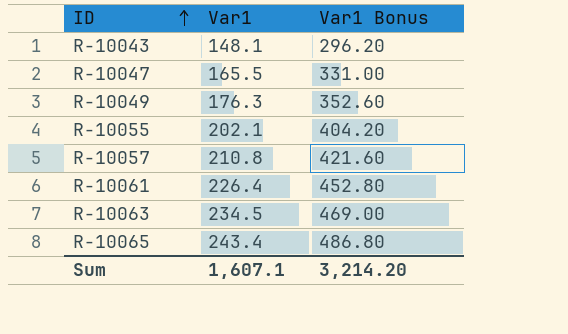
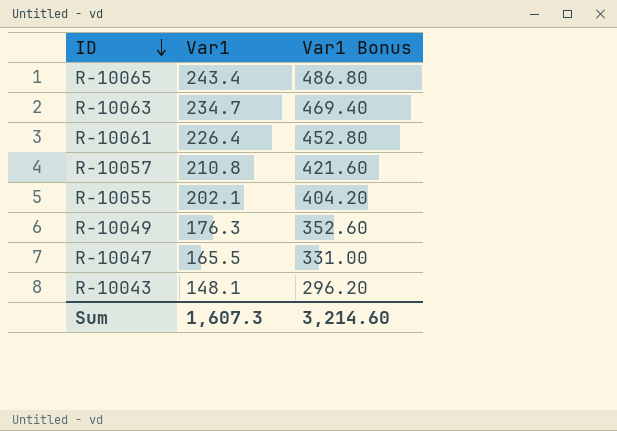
row order: ID ascending -> ID descending
R-10063 | Var1: 234.5 -> 234.7
R-10063 | Var1 Bonus: 469.00 -> 469.40
Sum | Var1: 1,607.1 -> 1,607.3
Sum | Var1 Bonus: 3,214.20 -> 3,214.60

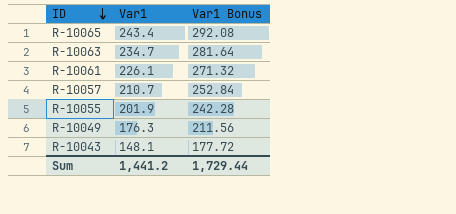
column Var1 Bonus | formula: [Var1] * 2 -> [Var1] * 1.2
row R-10047: 165.5 | 331.00 -> none
R-10061 | Var1: 226.4 -> 226.1
R-10057 | Var1: 210.8 -> 210.7
R-10055 | Var1: 202.1 -> 201.9
Sum | Var1: 1,607.3 -> 1,441.2
Sum | Var1 Bonus: 3,214.60 -> 1,729.44

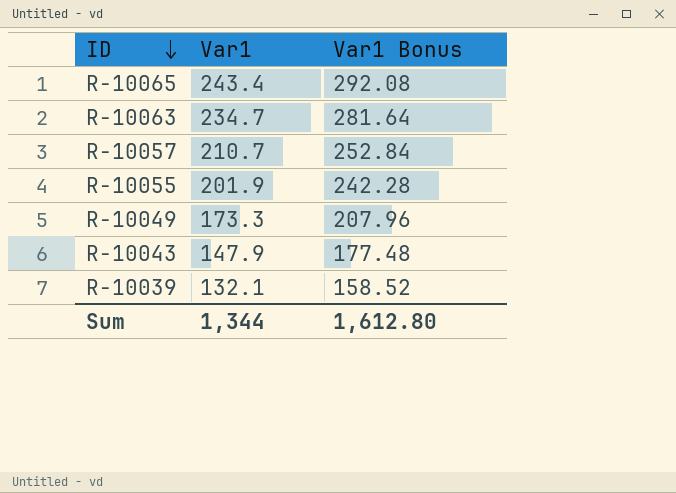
row R-10061: 226.1 | 271.32 -> none
R-10049 | Var1: 176.3 -> 173.3
R-10049 | Var1 Bonus: 211.56 -> 207.96
R-10043 | Var1: 148.1 -> 147.9
R-10043 | Var1 Bonus: 177.72 -> 177.48
row R-10039: none -> 132.1 | 158.52
Sum | Var1: 1,441.2 -> 1,344
Sum | Var1 Bonus: 1,729.44 -> 1,612.80

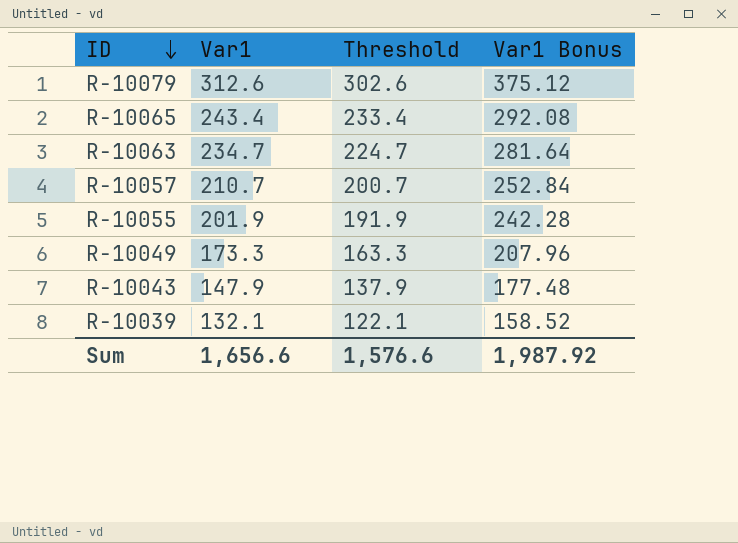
column Threshold | formula: none -> [Var1] - 10
row R-10079: none -> 312.6 | 302.6 | 375.12
Sum | Var1: 1,344 -> 1,656.6
Sum | Var1 Bonus: 1,612.80 -> 1,987.92

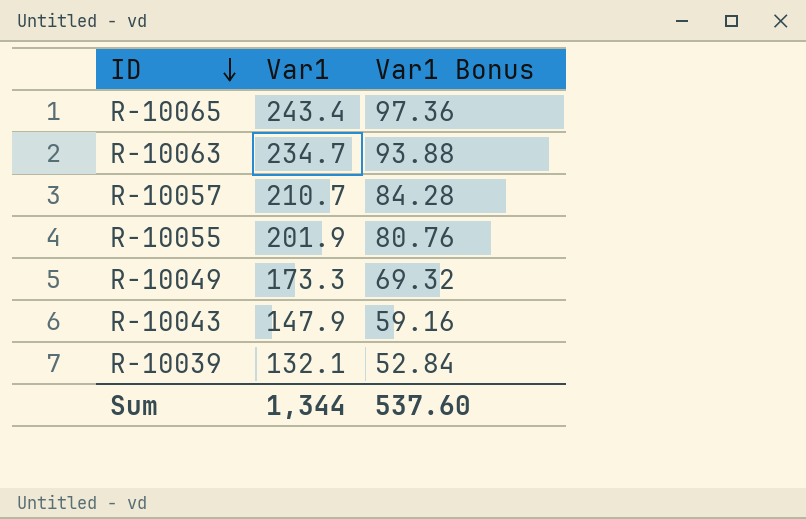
column Threshold | formula: [Var1] - 10 -> none
column Var1 Bonus | formula: [Var1] * 1.2 -> [Var1] * 0.4
row R-10079: 312.6 | 302.6 | 375.12 -> none
Sum | Var1: 1,656.6 -> 1,344
Sum | Var1 Bonus: 1,987.92 -> 537.60

